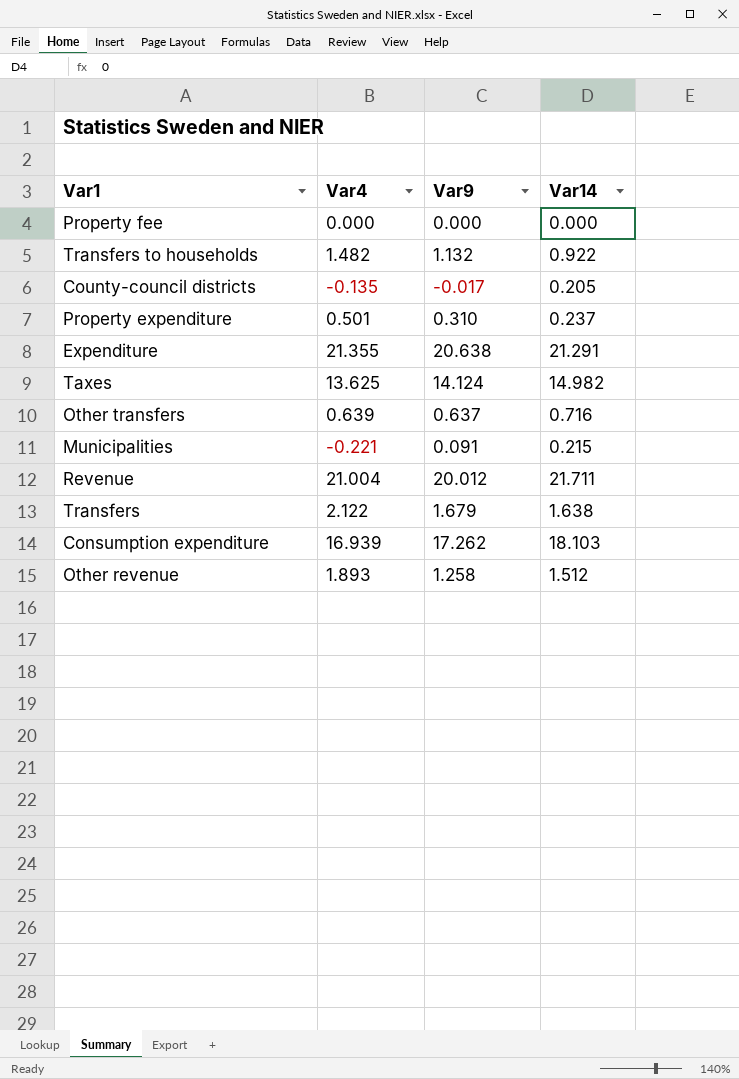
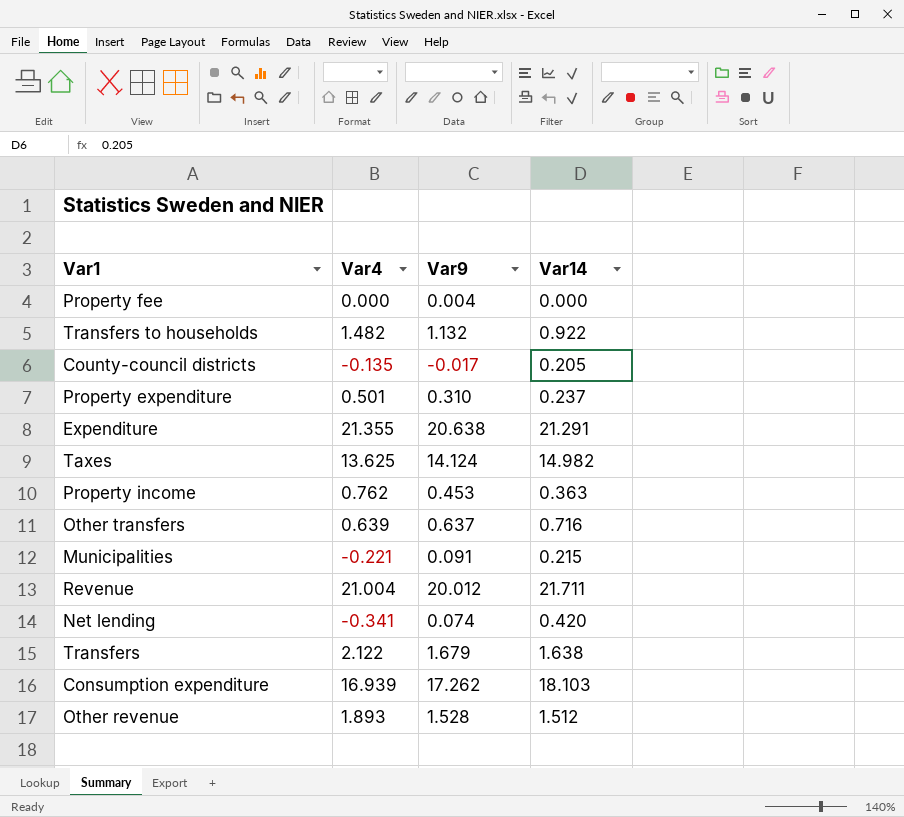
Property fee | Var9: 0.000 -> 0.004
row Property income: none -> 0.762 | 0.453 | 0.363
row Net lending: none -> -0.341 | 0.074 | 0.420
Other revenue | Var9: 1.258 -> 1.528

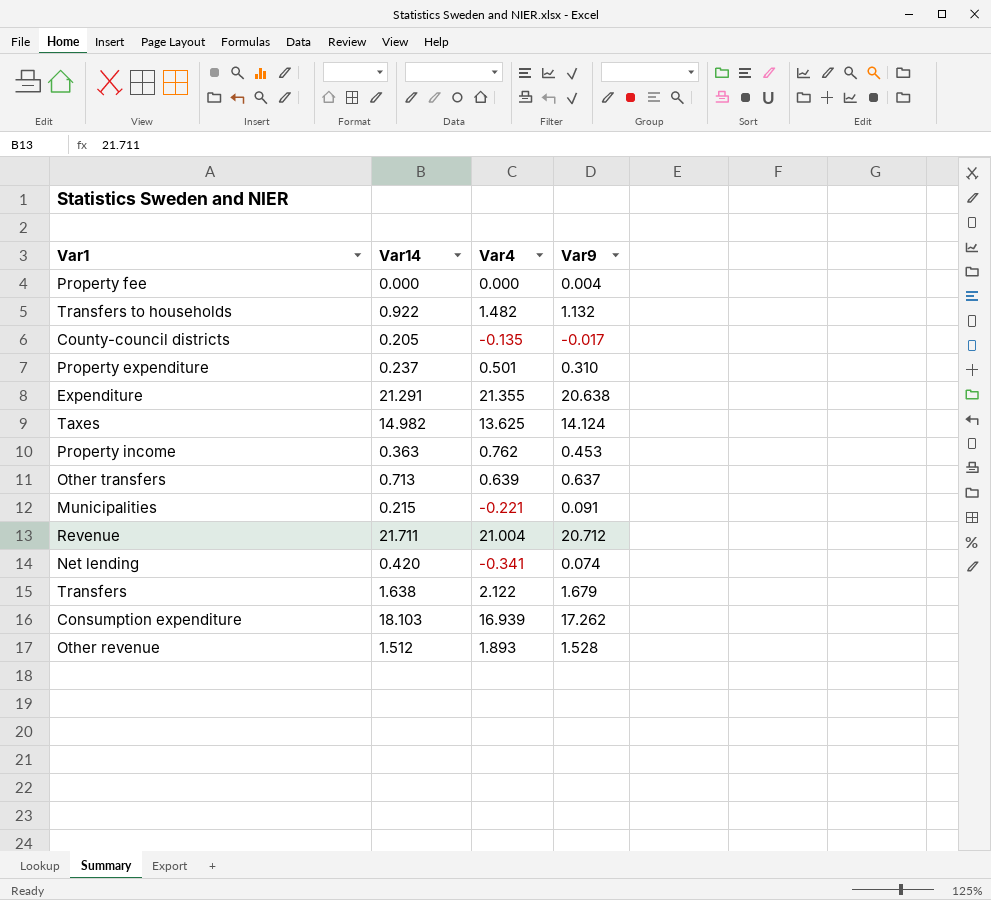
column Var14 | position: 4 -> 2
Other transfers | Var14: 0.716 -> 0.713
Revenue | Var9: 20.012 -> 20.712

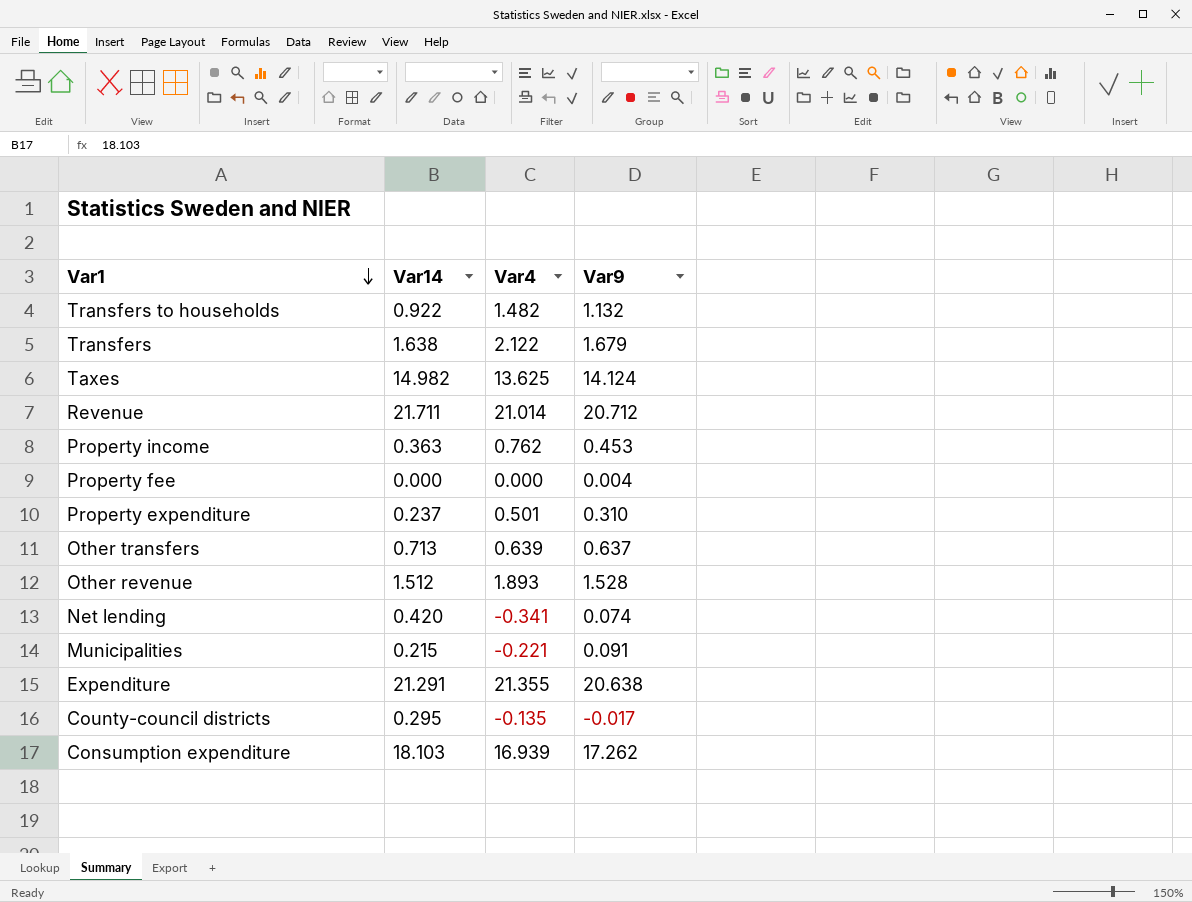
row order: none -> Var1 descending
Revenue | Var4: 21.004 -> 21.014
County-council districts | Var14: 0.205 -> 0.295

